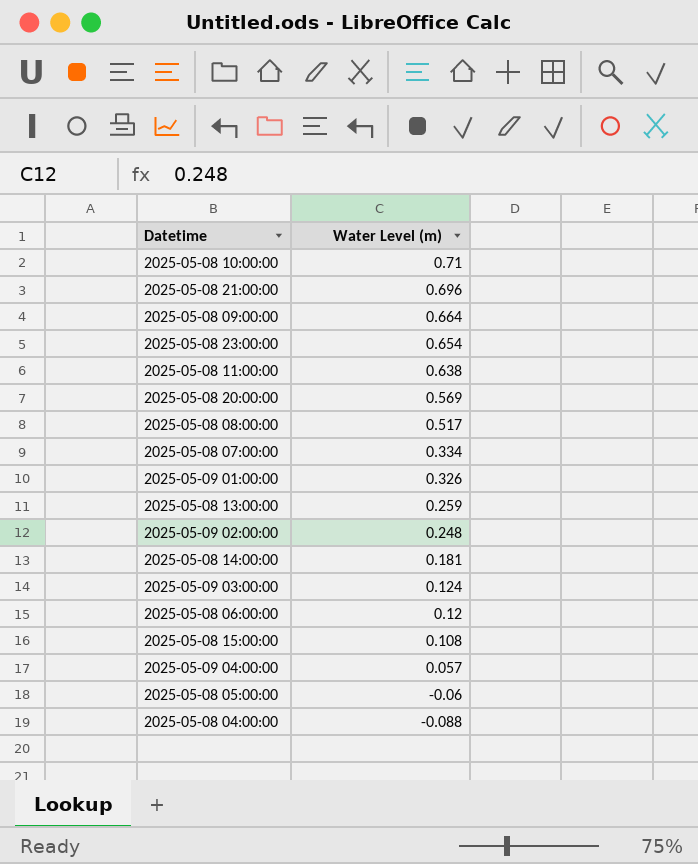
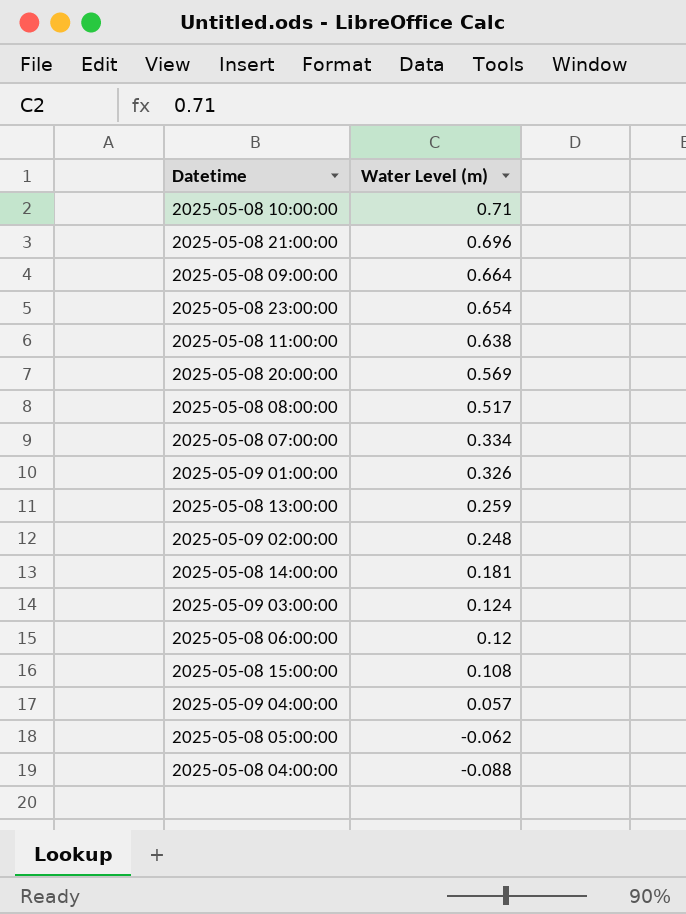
2025-05-08 05:00:00 | Water Level (m): -0.06 -> -0.062

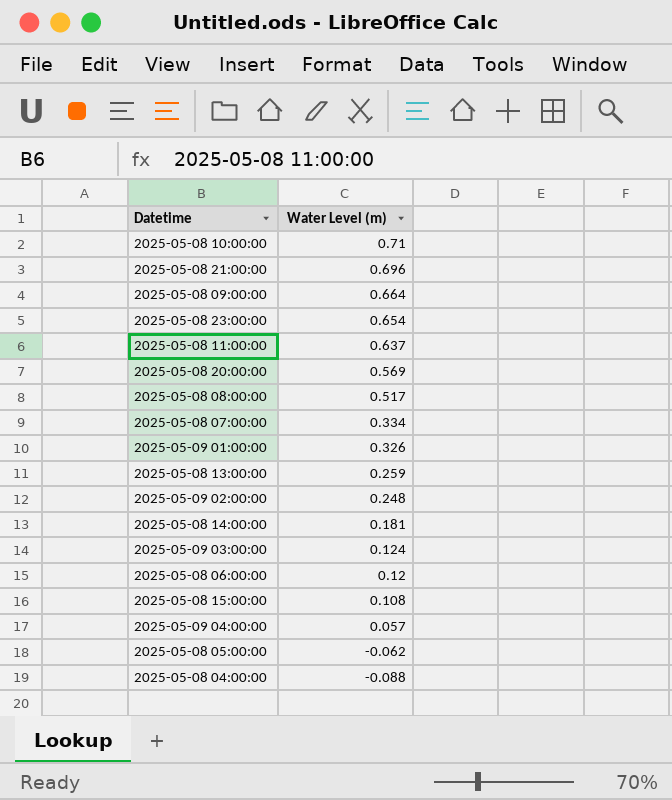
2025-05-08 11:00:00 | Water Level (m): 0.638 -> 0.637

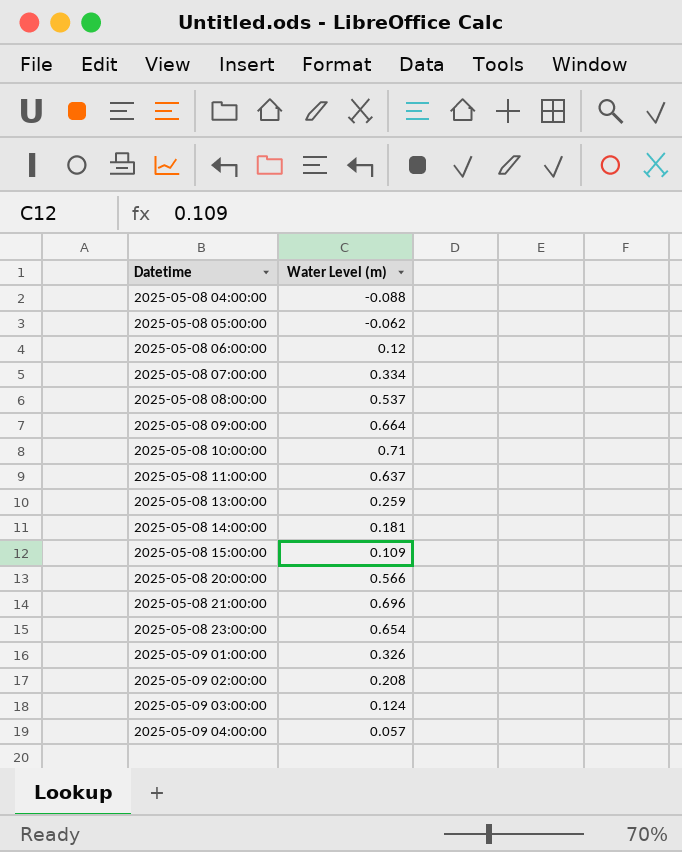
row order: Water Level (m) descending -> Datetime ascending
2025-05-08 08:00:00 | Water Level (m): 0.517 -> 0.537
2025-05-08 15:00:00 | Water Level (m): 0.108 -> 0.109
2025-05-08 20:00:00 | Water Level (m): 0.569 -> 0.566
2025-05-09 02:00:00 | Water Level (m): 0.248 -> 0.208

